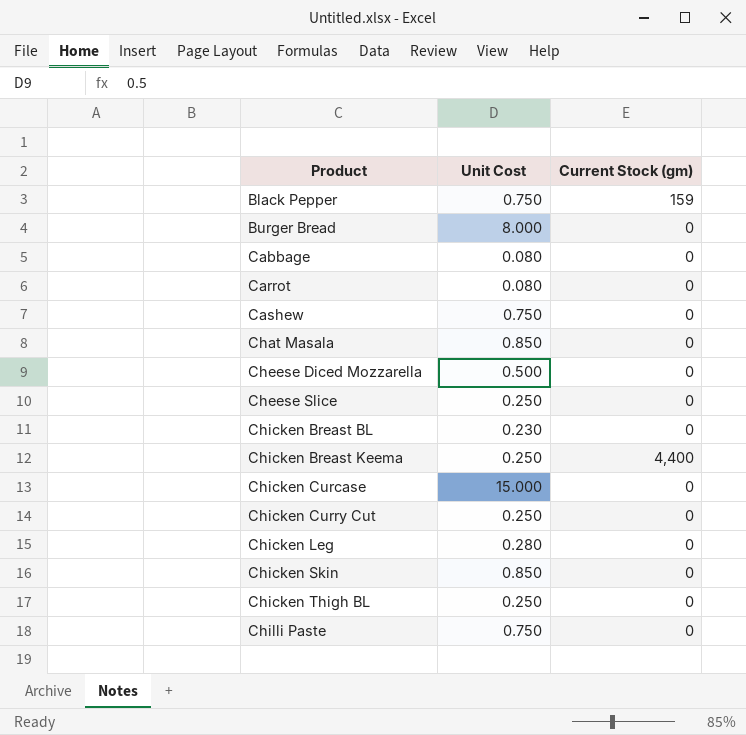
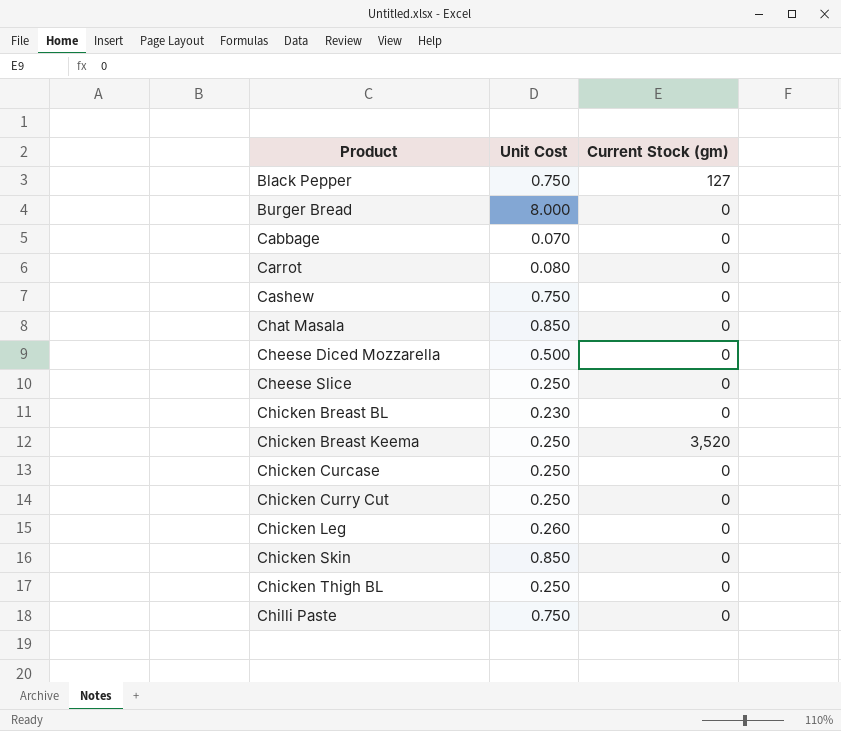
Black Pepper | Current Stock (gm): 159 -> 127
Cabbage | Unit Cost: 0.080 -> 0.070
Chicken Breast Keema | Current Stock (gm): 4,400 -> 3,520
Chicken Curcase | Unit Cost: 15.000 -> 0.250
Chicken Leg | Unit Cost: 0.280 -> 0.260

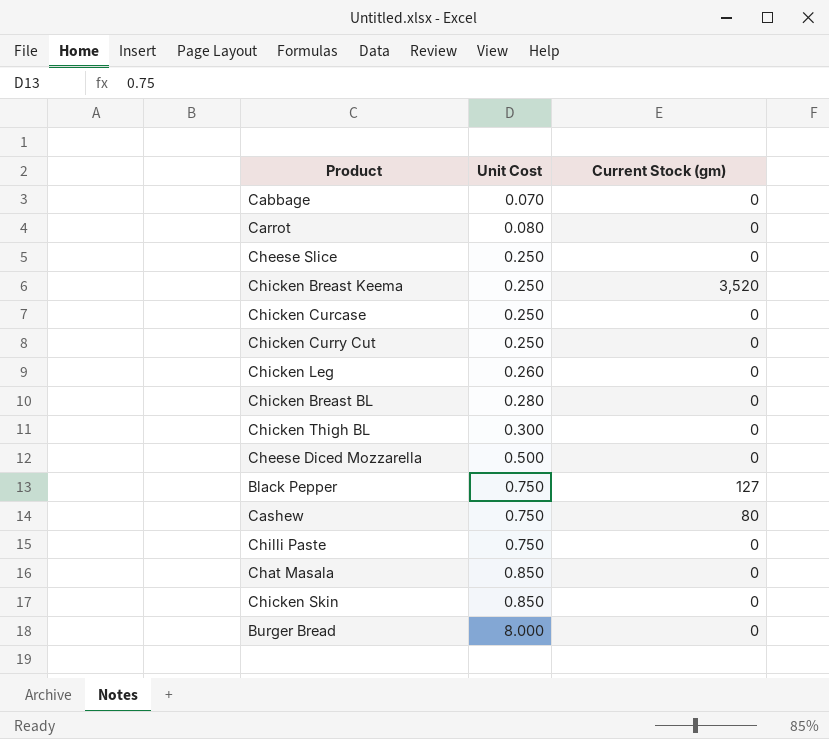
row order: Product ascending -> Unit Cost ascending
Chicken Breast BL | Unit Cost: 0.230 -> 0.280
Chicken Thigh BL | Unit Cost: 0.250 -> 0.300
Cashew | Current Stock (gm): 0 -> 80

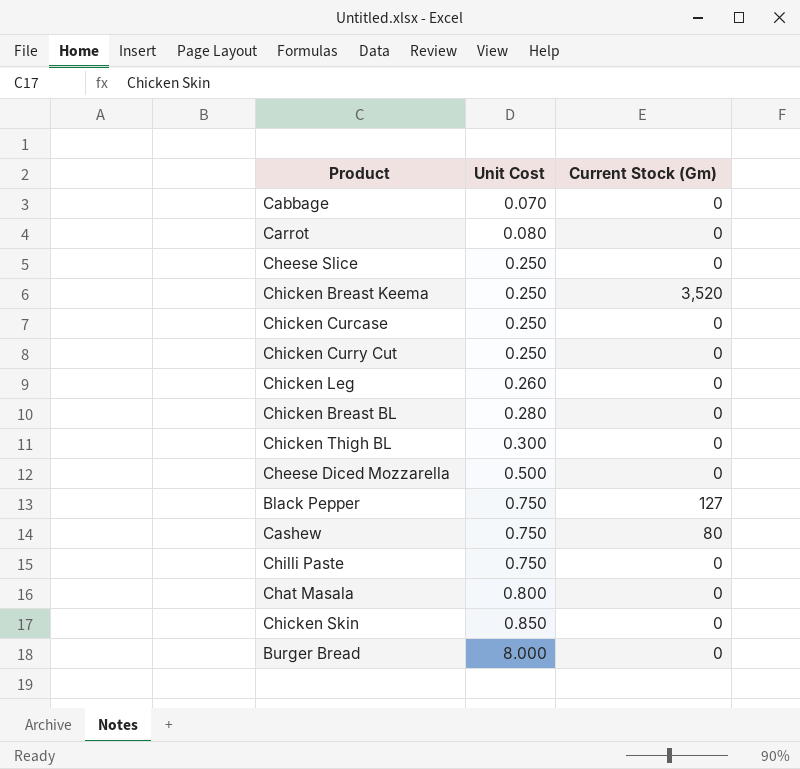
column name: Current Stock (gm) -> Current Stock (Gm)
Chat Masala | Unit Cost: 0.850 -> 0.800

